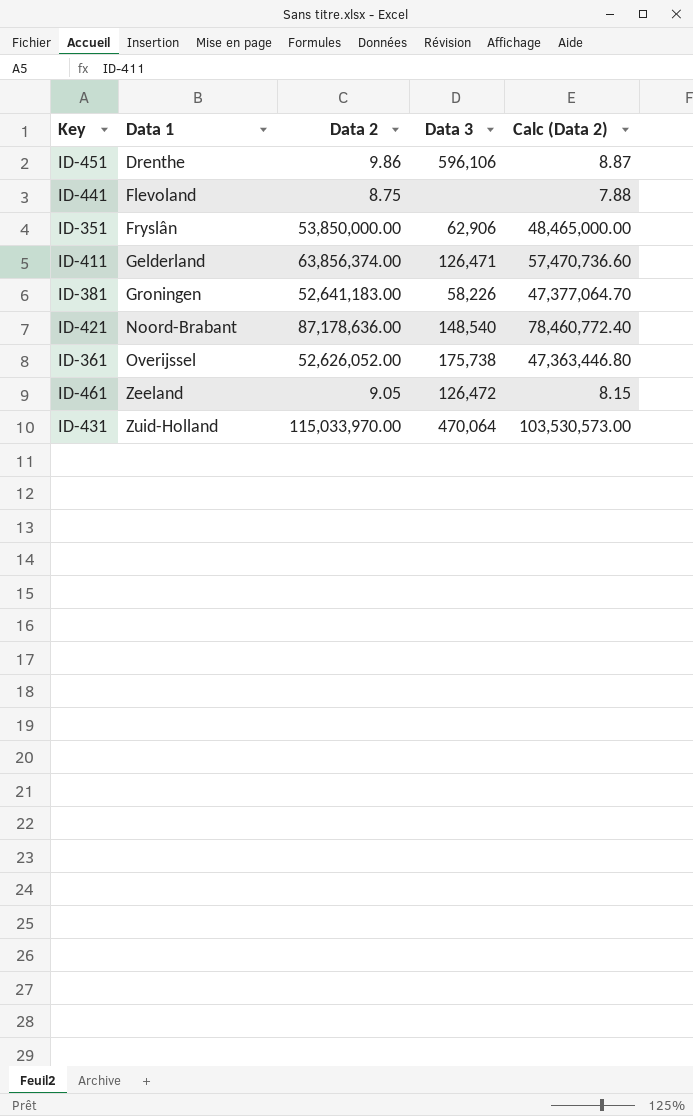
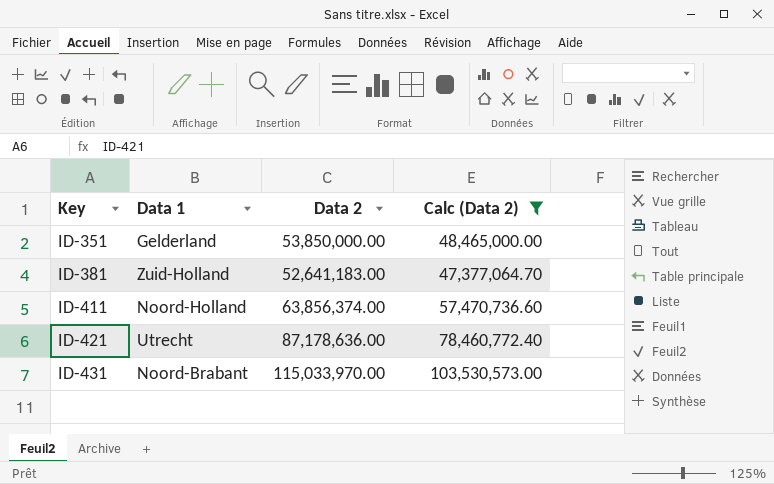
filter: none -> Calc (Data 2) >= 47,377,064.70
row order: Data 1 ascending -> Key ascending
column Data 3 | position: 4 -> none
ID-351 | Data 1: Fryslân -> Gelderland
ID-381 | Data 1: Groningen -> Zuid-Holland
ID-411 | Data 1: Gelderland -> Noord-Holland
ID-421 | Data 1: Noord-Brabant -> Utrecht
ID-431 | Data 1: Zuid-Holland -> Noord-Brabant

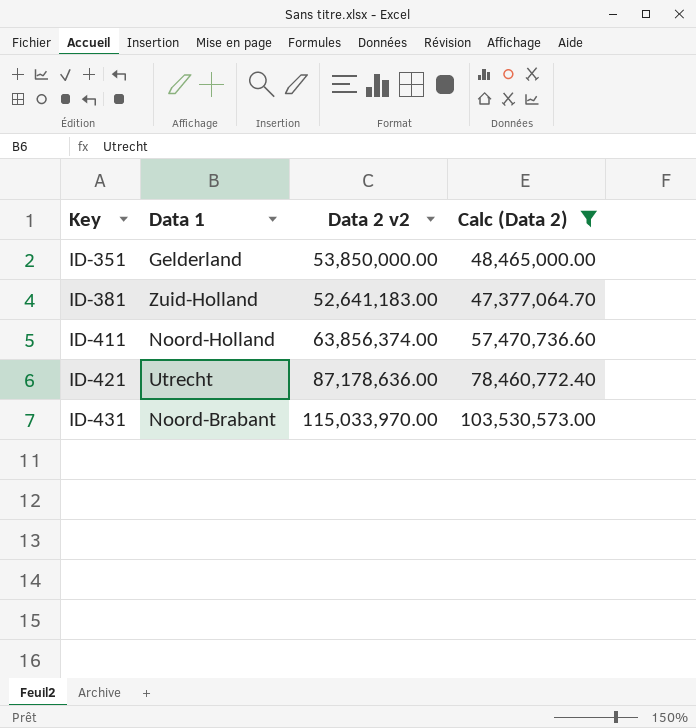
column name: Data 2 -> Data 2 v2

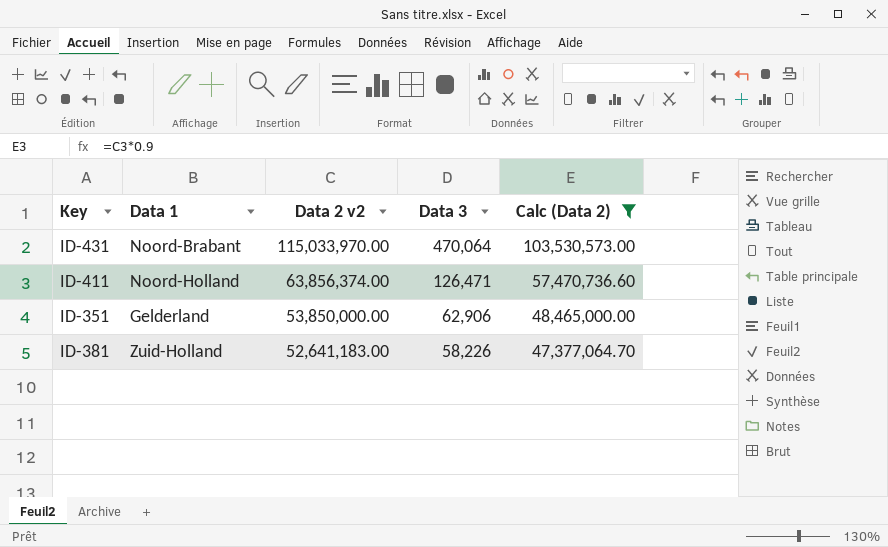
row order: Key ascending -> Data 2 v2 descending
column Data 3 | position: none -> 4
row ID-421: Utrecht | 87,178,636.00 | 78,460,772.40 -> none

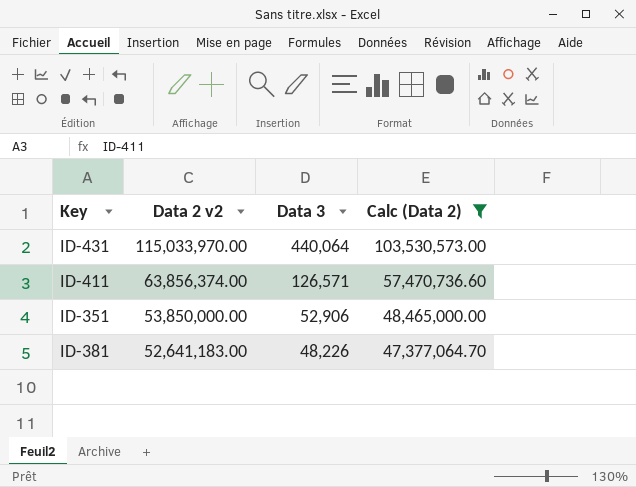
column Data 1 | position: 2 -> none
ID-431 | Data 3: 470,064 -> 440,064
ID-411 | Data 3: 126,471 -> 126,571
ID-351 | Data 3: 62,906 -> 52,906
ID-381 | Data 3: 58,226 -> 48,226

